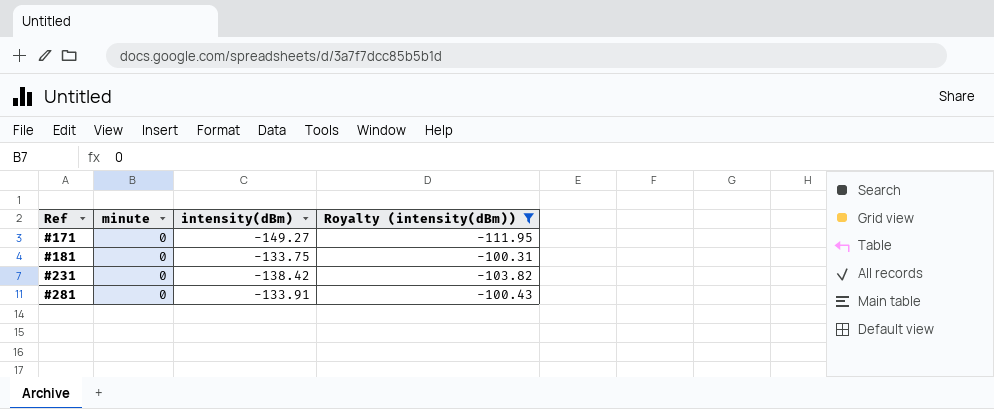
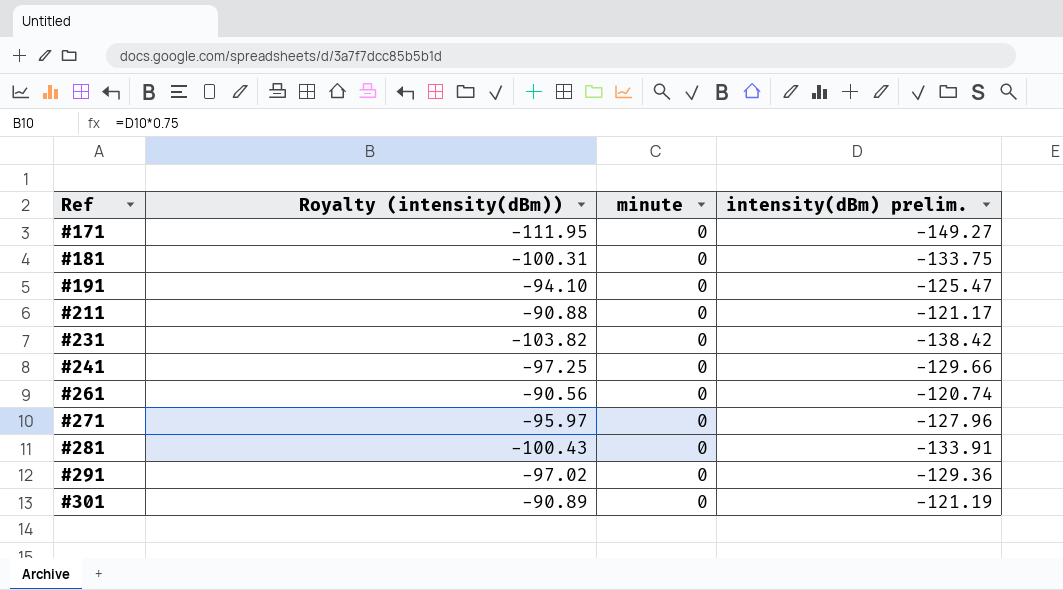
filter: Royalty (intensity(dBm)) <= -100.31 -> none
column Royalty (intensity(dBm)) | position: 4 -> 2
column name: intensity(dBm) -> intensity(dBm) prelim.

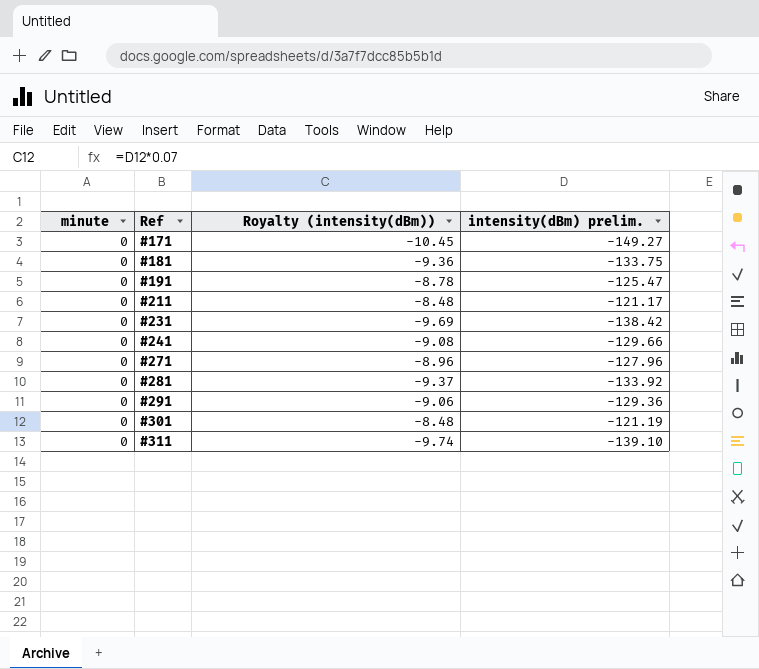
column minute | position: 3 -> 1
column Royalty (intensity(dBm)) | formula: [intensity(dBm) prelim.] * 0.75 -> [intensity(dBm) prelim.] * 0.07
row #261: -90.56 | 0 | -120.74 -> none
#281 | intensity(dBm) prelim.: -133.91 -> -133.92
row #311: none -> 0 | -9.74 | -139.10

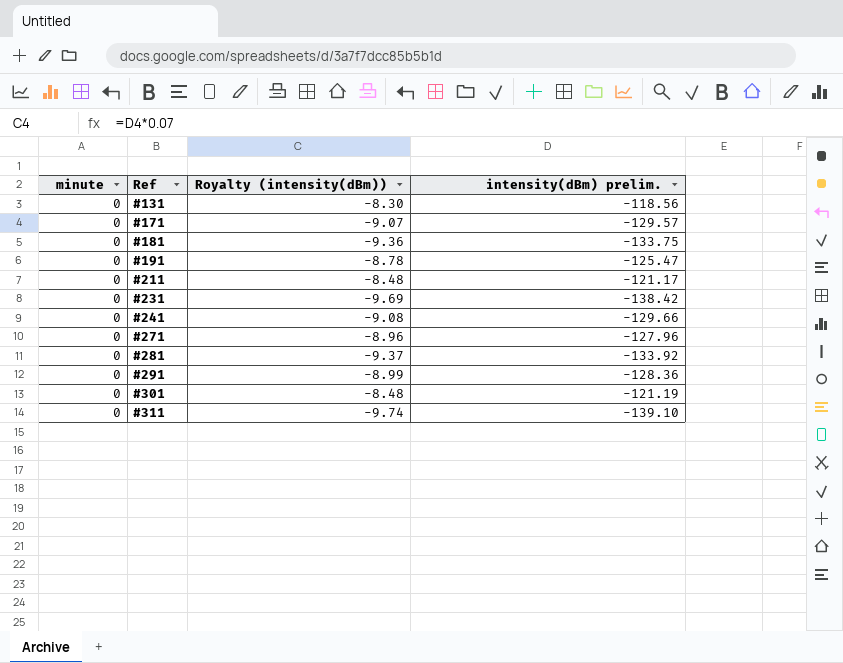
row #131: none -> 0 | -8.30 | -118.56
#171 | Royalty (intensity(dBm)): -10.45 -> -9.07
#171 | intensity(dBm) prelim.: -149.27 -> -129.57
#291 | Royalty (intensity(dBm)): -9.06 -> -8.99
#291 | intensity(dBm) prelim.: -129.36 -> -128.36

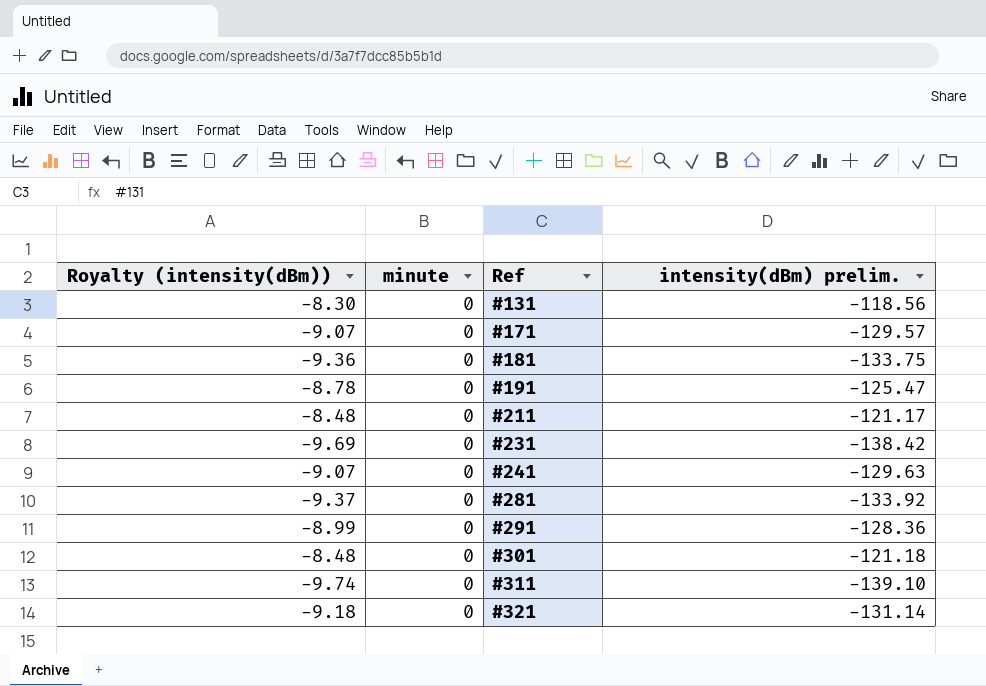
column Royalty (intensity(dBm)) | position: 3 -> 1
row #271: 0 | -8.96 | -127.96 -> none
#241 | Royalty (intensity(dBm)): -9.08 -> -9.07
#241 | intensity(dBm) prelim.: -129.66 -> -129.63
#301 | intensity(dBm) prelim.: -121.19 -> -121.18
row #321: none -> -9.18 | 0 | -131.14

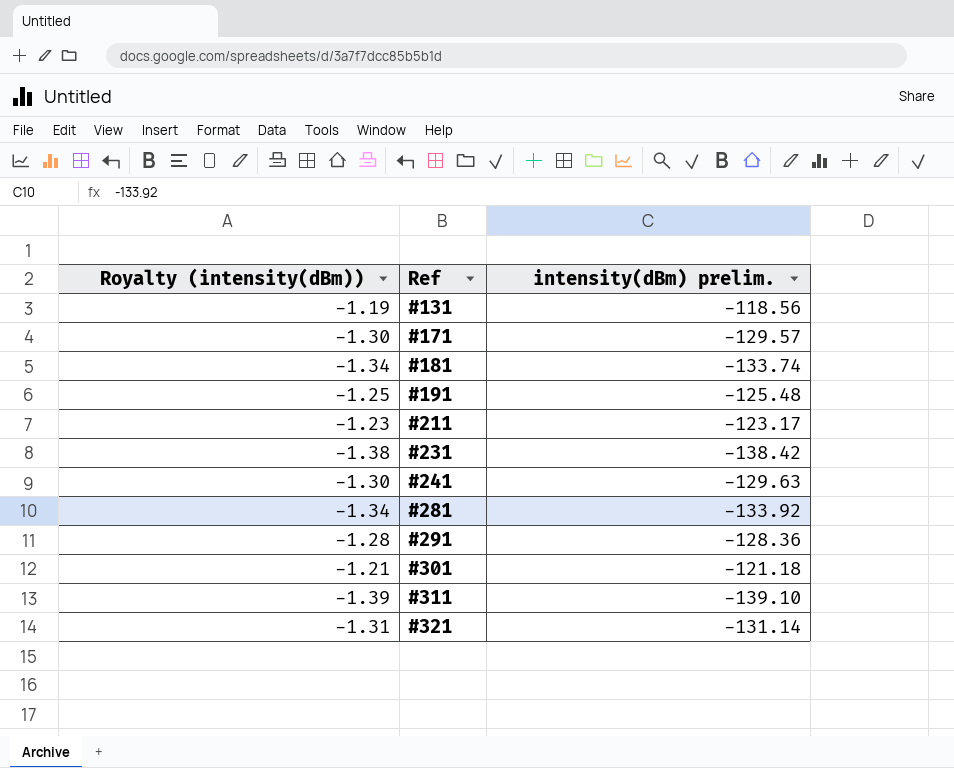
column minute | position: 2 -> none
column Royalty (intensity(dBm)) | formula: [intensity(dBm) prelim.] * 0.07 -> [intensity(dBm) prelim.] * 0.01
#181 | intensity(dBm) prelim.: -133.75 -> -133.74
#191 | intensity(dBm) prelim.: -125.47 -> -125.48
#211 | intensity(dBm) prelim.: -121.17 -> -123.17

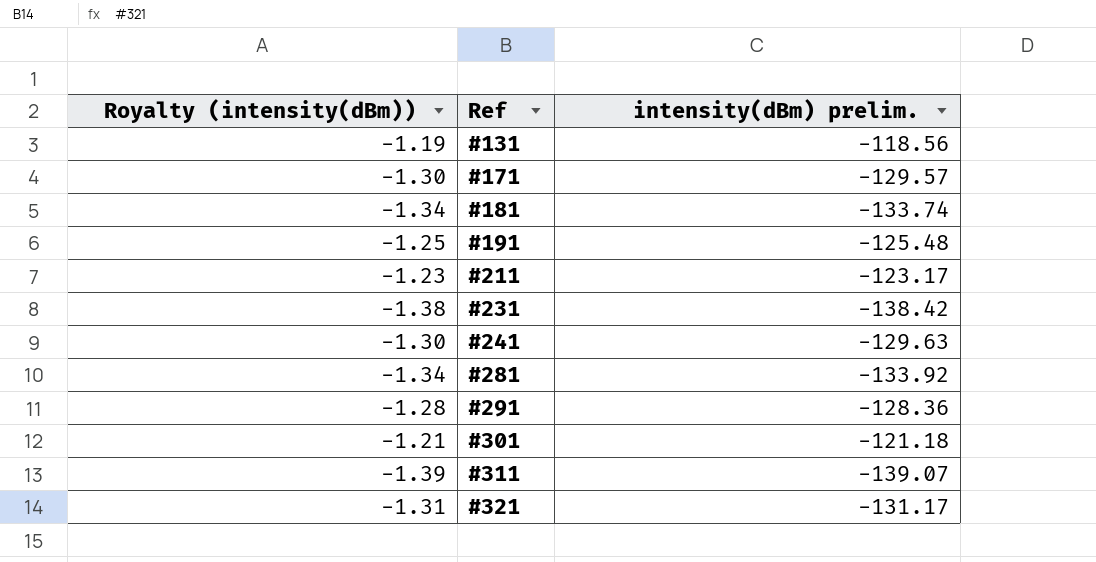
#311 | intensity(dBm) prelim.: -139.10 -> -139.07
#321 | intensity(dBm) prelim.: -131.14 -> -131.17

